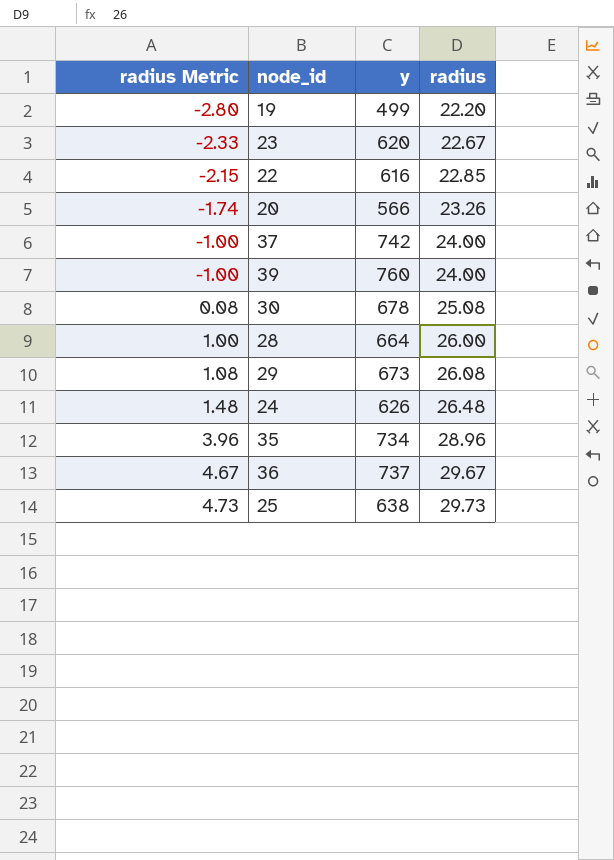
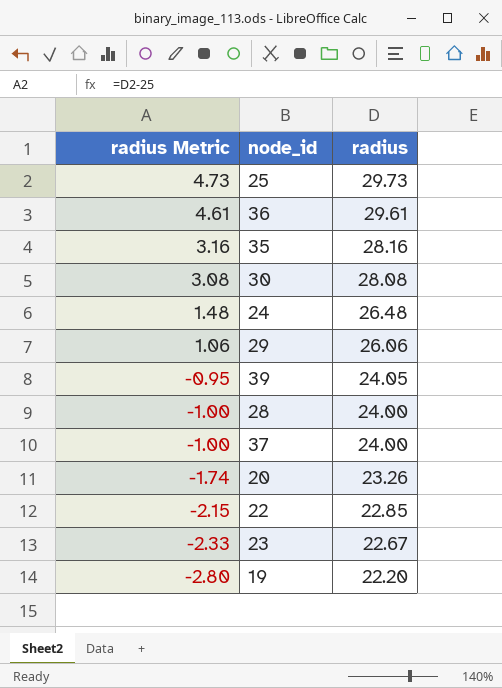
row order: radius Metric ascending -> radius Metric descending
column y | position: 3 -> none
36 | radius Metric: 4.67 -> 4.61
36 | radius: 29.67 -> 29.61
35 | radius Metric: 3.96 -> 3.16
35 | radius: 28.96 -> 28.16
30 | radius Metric: 0.08 -> 3.08
30 | radius: 25.08 -> 28.08
29 | radius Metric: 1.08 -> 1.06
29 | radius: 26.08 -> 26.06
39 | radius Metric: -1.00 -> -0.95
39 | radius: 24.00 -> 24.05
28 | radius Metric: 1.00 -> -1.00
28 | radius: 26.00 -> 24.00

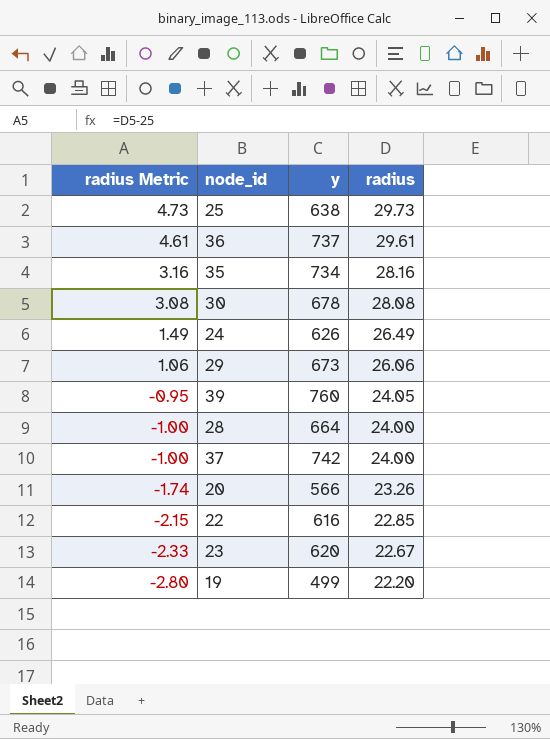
column y | position: none -> 3
24 | radius Metric: 1.48 -> 1.49
24 | radius: 26.48 -> 26.49

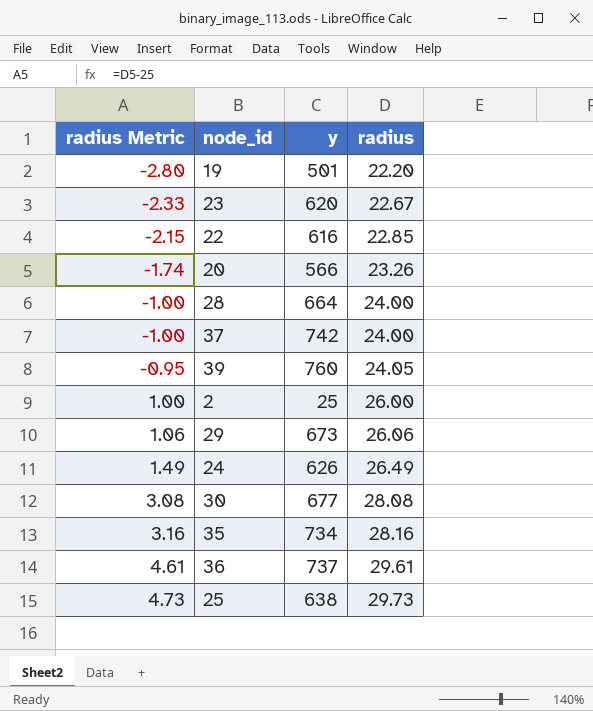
row order: radius Metric descending -> radius Metric ascending
19 | y: 499 -> 501
row 2: none -> 1.00 | 25 | 26.00
30 | y: 678 -> 677

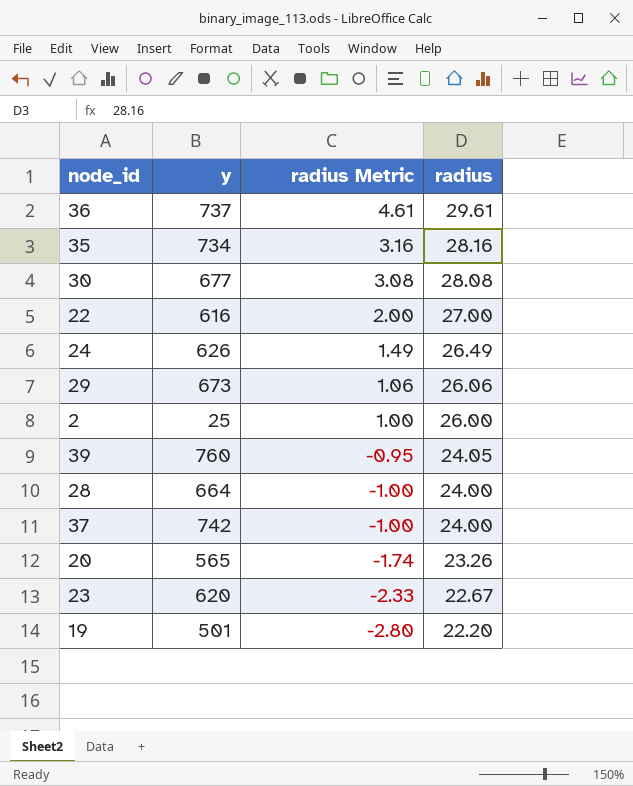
row order: radius Metric ascending -> radius Metric descending
column radius Metric | position: 1 -> 3
row 25: 4.73 | 638 | 29.73 -> none
22 | radius Metric: -2.15 -> 2.00
22 | radius: 22.85 -> 27.00
20 | y: 566 -> 565

